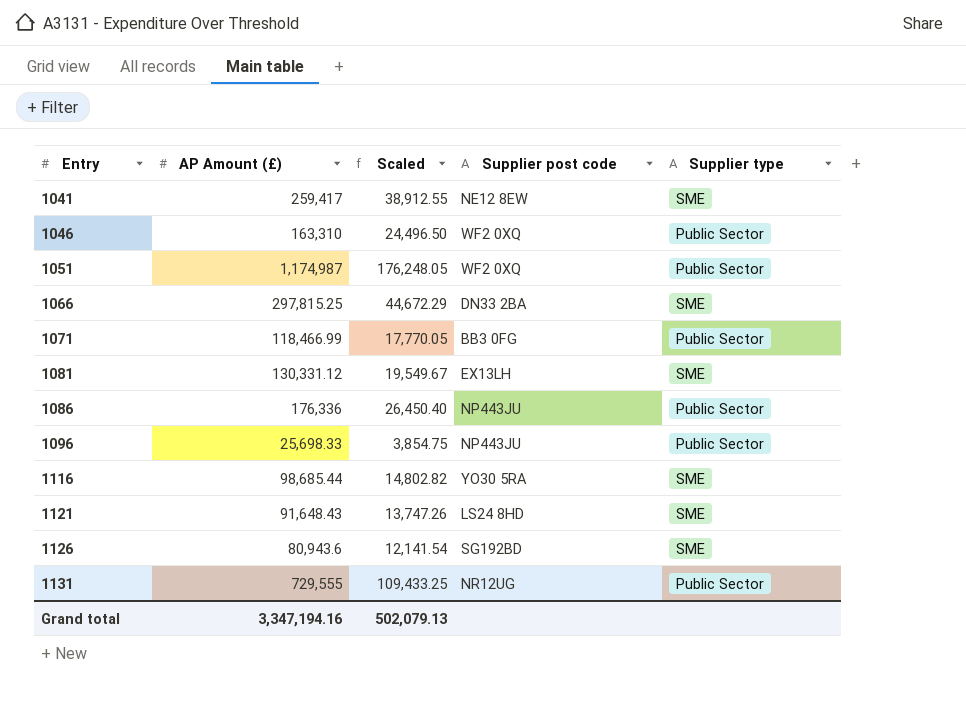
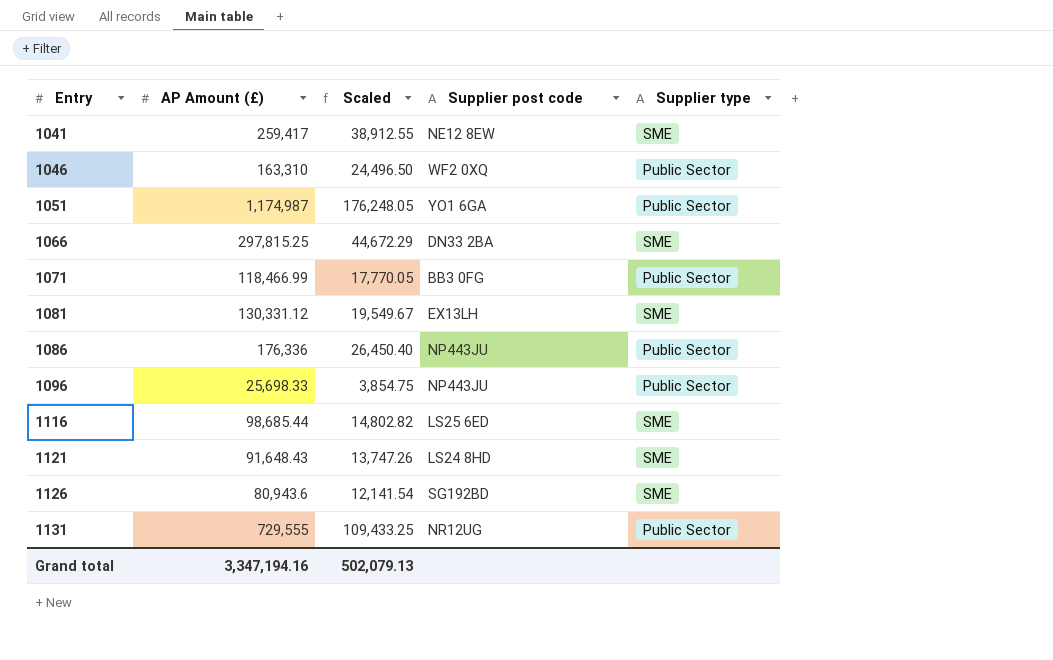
1051 | Supplier post code: WF2 0XQ -> YO1 6GA
1116 | Supplier post code: YO30 5RA -> LS25 6ED

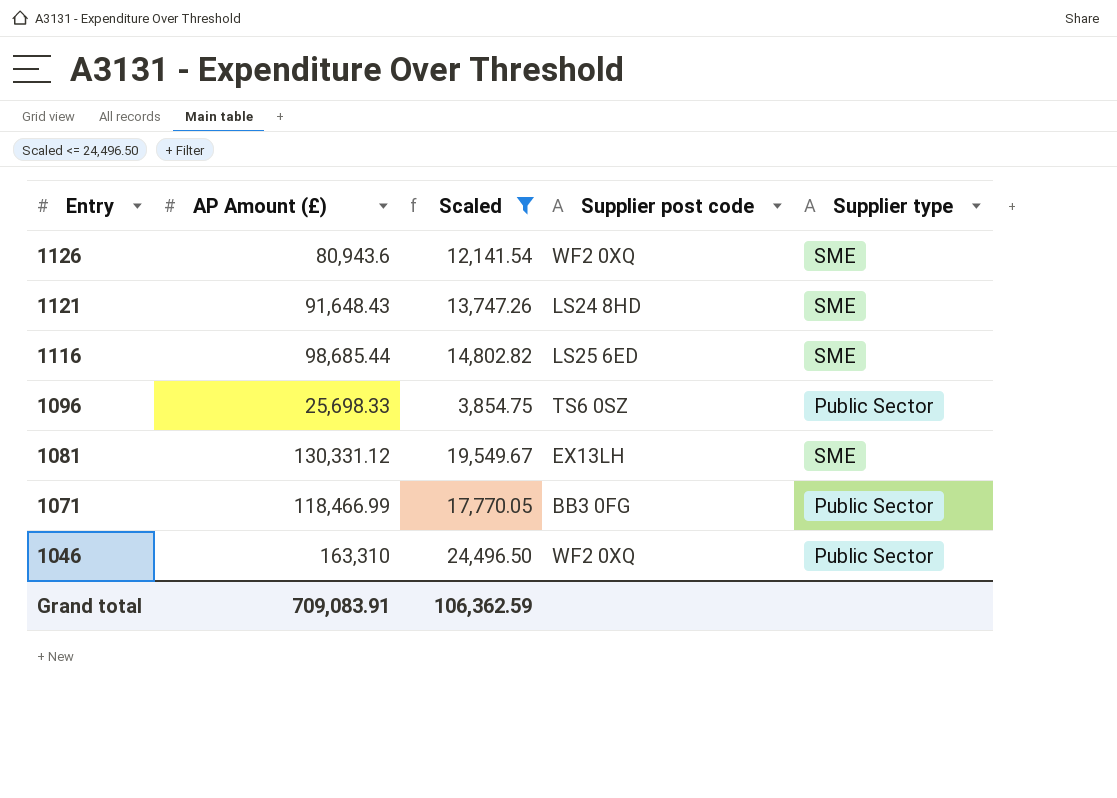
filter: none -> Scaled <= 24,496.50
row order: Entry ascending -> Entry descending
1126 | Supplier post code: SG192BD -> WF2 0XQ
1096 | Supplier post code: NP443JU -> TS6 0SZ
Grand total | AP Amount (£): 3,347,194.16 -> 709,083.91
Grand total | Scaled: 502,079.13 -> 106,362.59

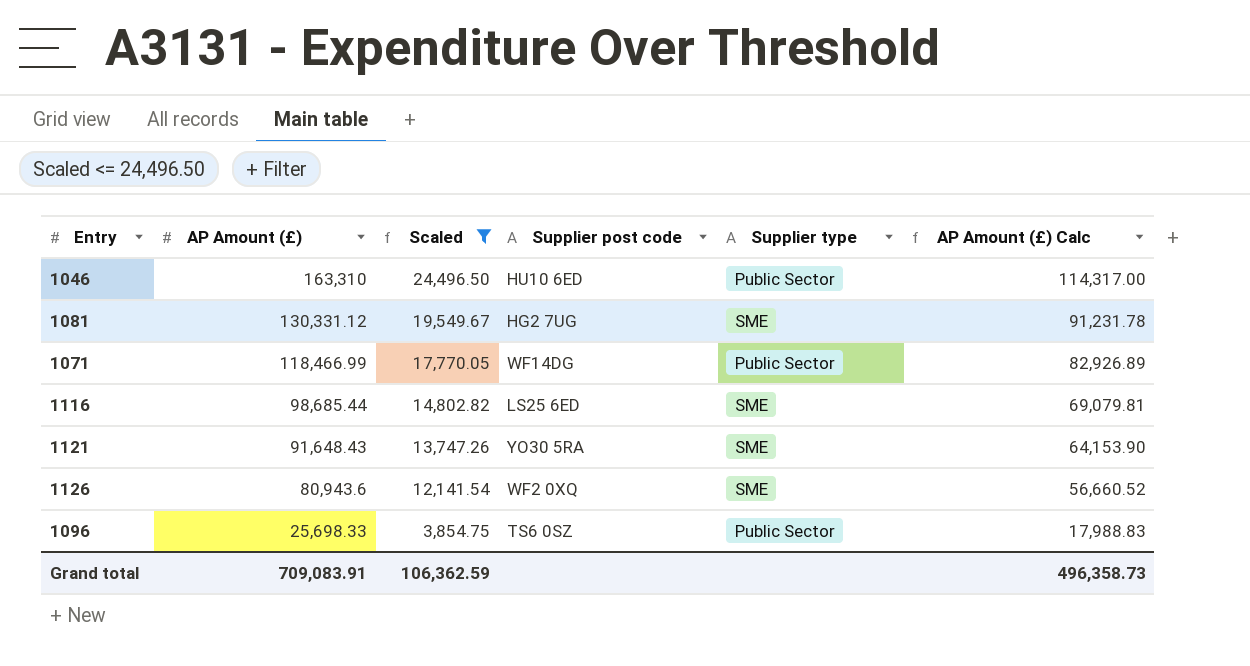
row order: Entry descending -> AP Amount (£) descending
column AP Amount (£) Calc | formula: none -> [AP Amount (£)] * 0.7
1046 | Supplier post code: WF2 0XQ -> HU10 6ED
1081 | Supplier post code: EX13LH -> HG2 7UG
1071 | Supplier post code: BB3 0FG -> WF14DG
1121 | Supplier post code: LS24 8HD -> YO30 5RA

